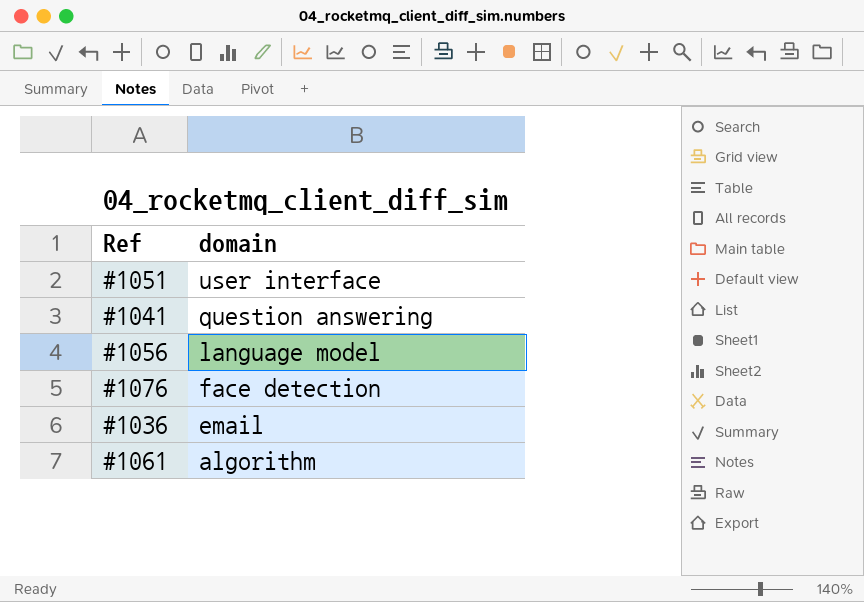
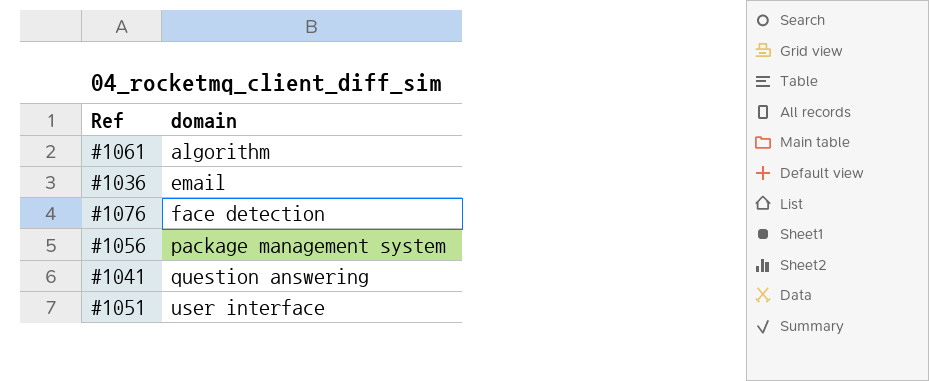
row order: domain descending -> domain ascending
#1056 | domain: language model -> package management system

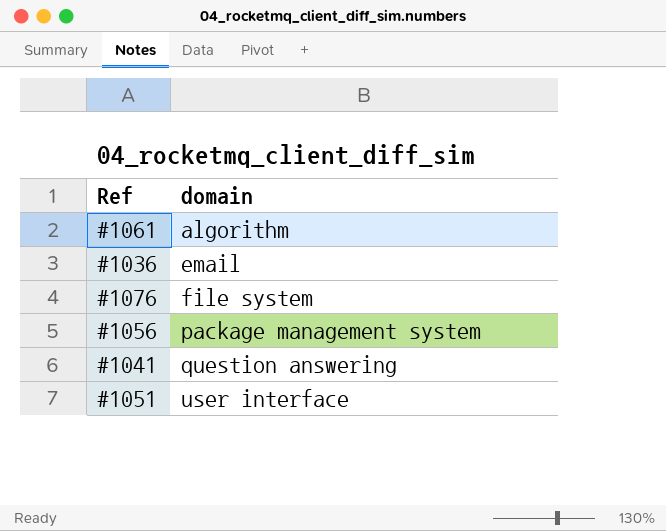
#1076 | domain: face detection -> file system

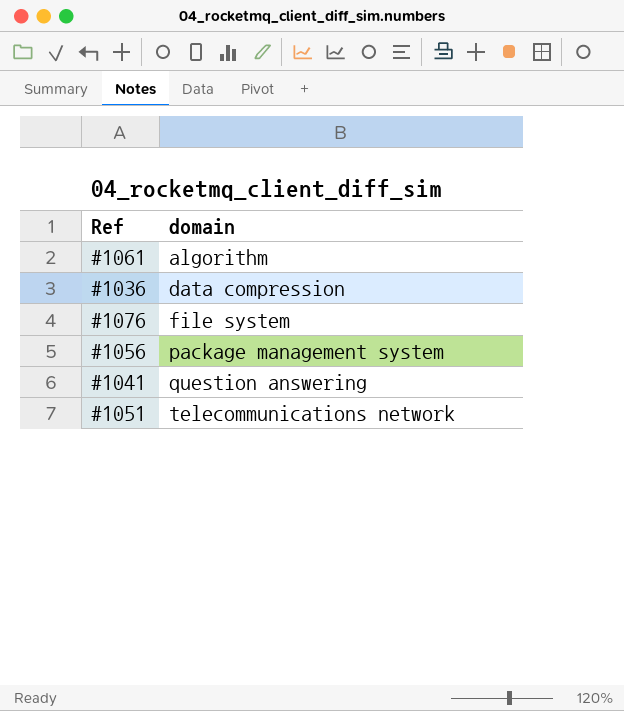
#1036 | domain: email -> data compression
#1051 | domain: user interface -> telecommunications network

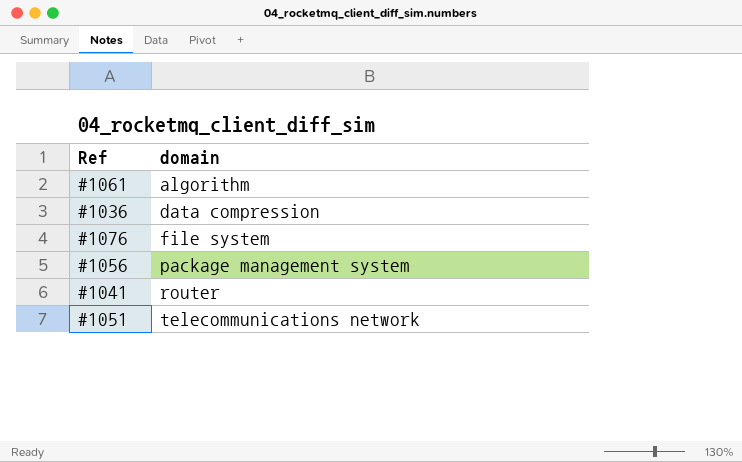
#1041 | domain: question answering -> router

